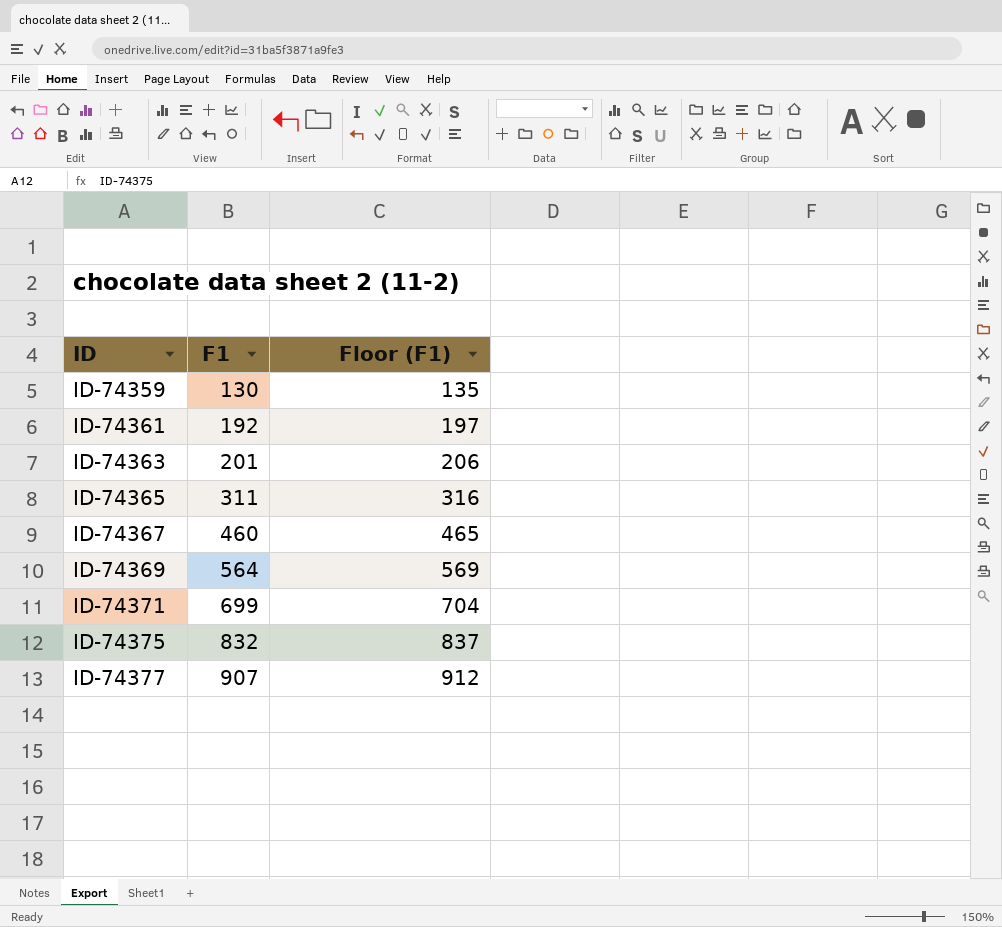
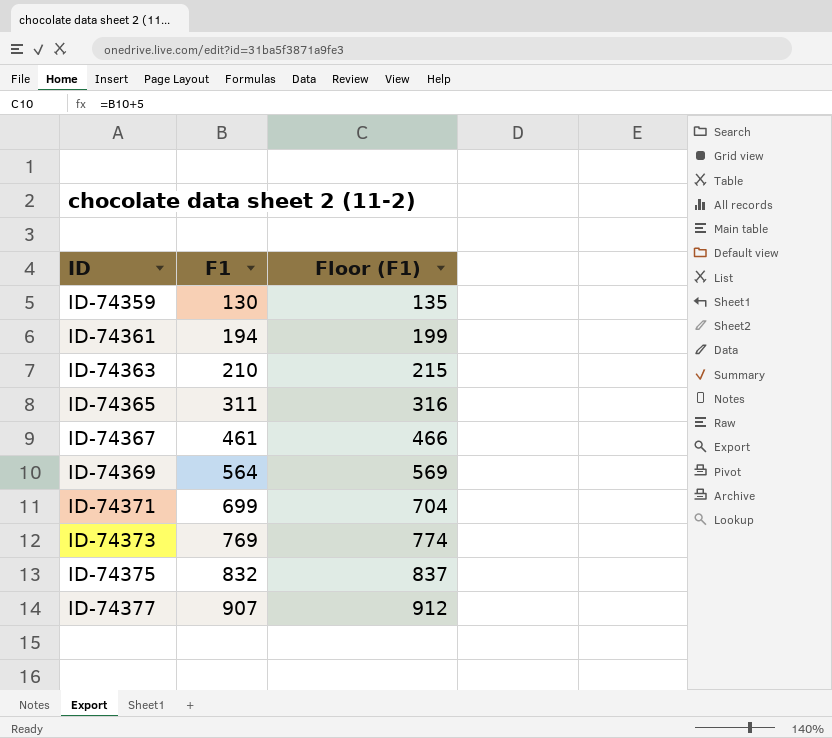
ID-74361 | F1: 192 -> 194
ID-74361 | Floor (F1): 197 -> 199
ID-74363 | F1: 201 -> 210
ID-74363 | Floor (F1): 206 -> 215
ID-74367 | F1: 460 -> 461
ID-74367 | Floor (F1): 465 -> 466
row ID-74373: none -> 769 | 774

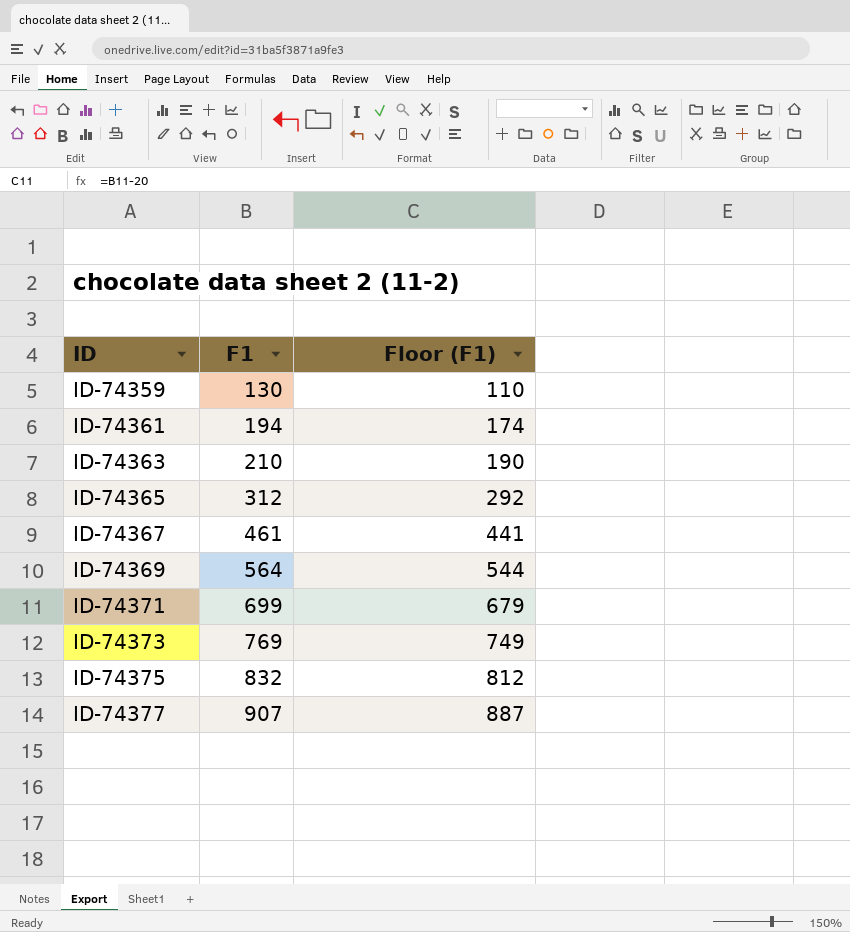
column Floor (F1) | formula: [F1] + 5 -> [F1] - 20
ID-74365 | F1: 311 -> 312

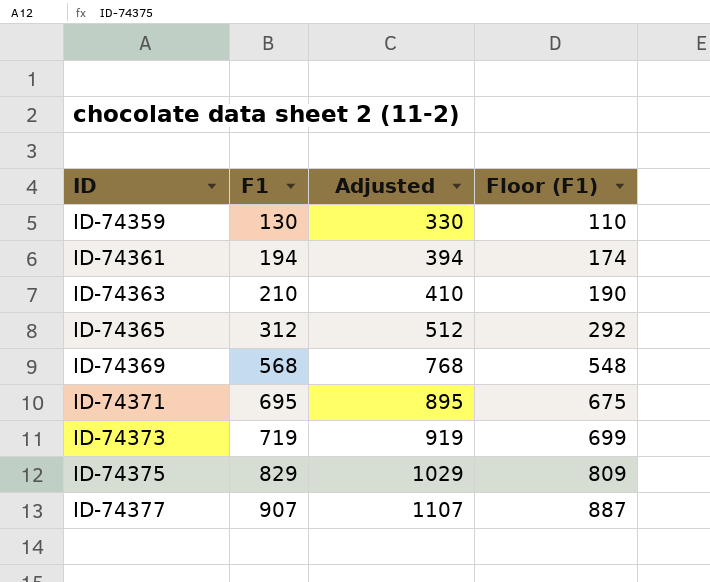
column Adjusted | formula: none -> [F1] + 200
row ID-74367: 461 | 441 -> none
ID-74369 | F1: 564 -> 568
ID-74369 | Floor (F1): 544 -> 548
ID-74371 | F1: 699 -> 695
ID-74371 | Floor (F1): 679 -> 675
ID-74373 | F1: 769 -> 719
ID-74373 | Floor (F1): 749 -> 699
ID-74375 | F1: 832 -> 829
ID-74375 | Floor (F1): 812 -> 809

